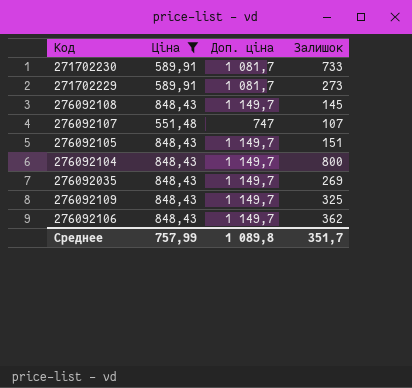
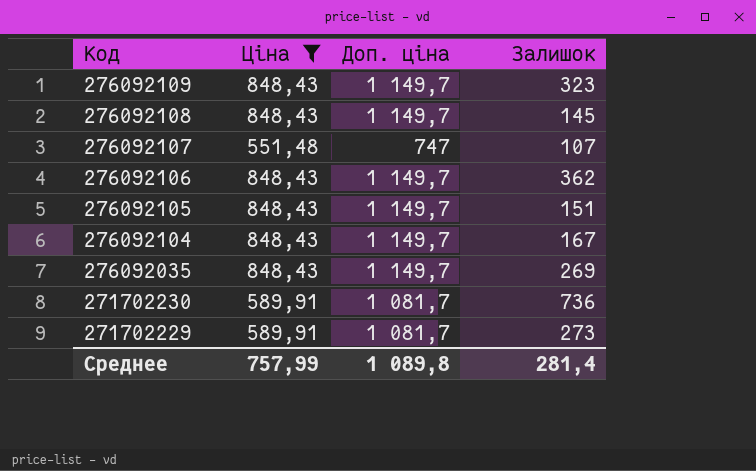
row order: none -> Код descending
276092109 | Залишок: 325 -> 323
276092104 | Залишок: 800 -> 167
271702230 | Залишок: 733 -> 736
Среднее | Залишок: 351,7 -> 281,4

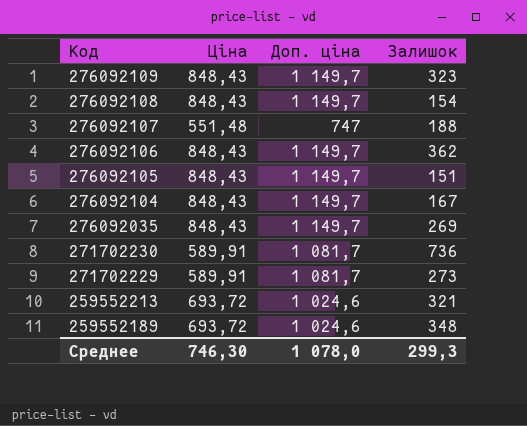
filter: Ціна != 693,72 -> none
276092108 | Залишок: 145 -> 154
276092107 | Залишок: 107 -> 188
Среднее | Ціна: 757,99 -> 746,30
Среднее | Доп. ціна: 1 089,8 -> 1 078,0
Среднее | Залишок: 281,4 -> 299,3

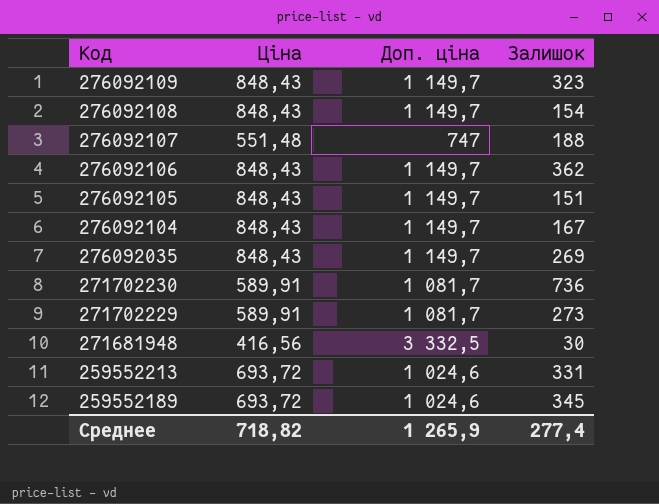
row 271681948: none -> 416,56 | 3 332,5 | 30
259552213 | Залишок: 321 -> 331
259552189 | Залишок: 348 -> 345
Среднее | Ціна: 746,30 -> 718,82
Среднее | Доп. ціна: 1 078,0 -> 1 265,9
Среднее | Залишок: 299,3 -> 277,4

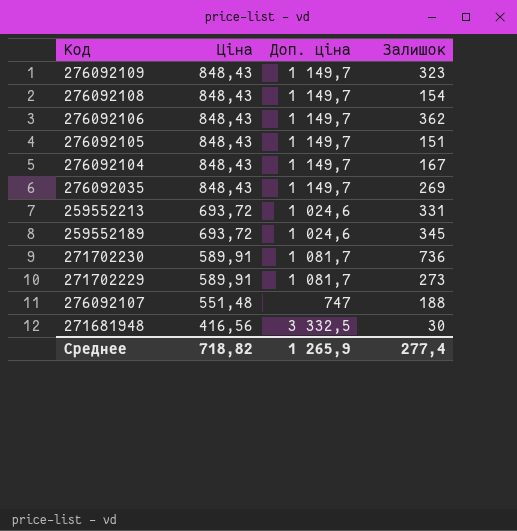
row order: Код descending -> Ціна descending

